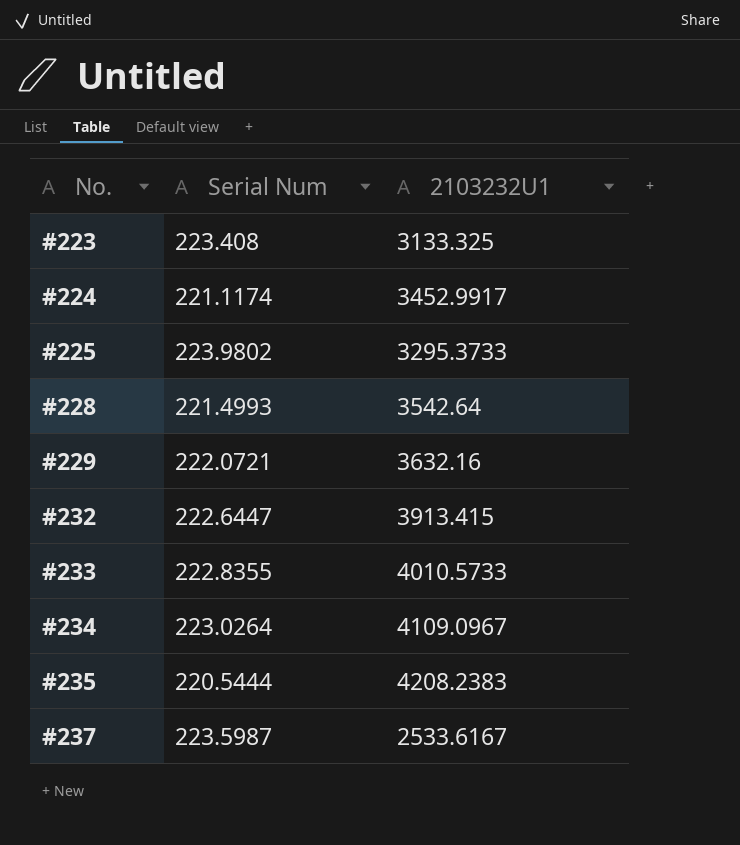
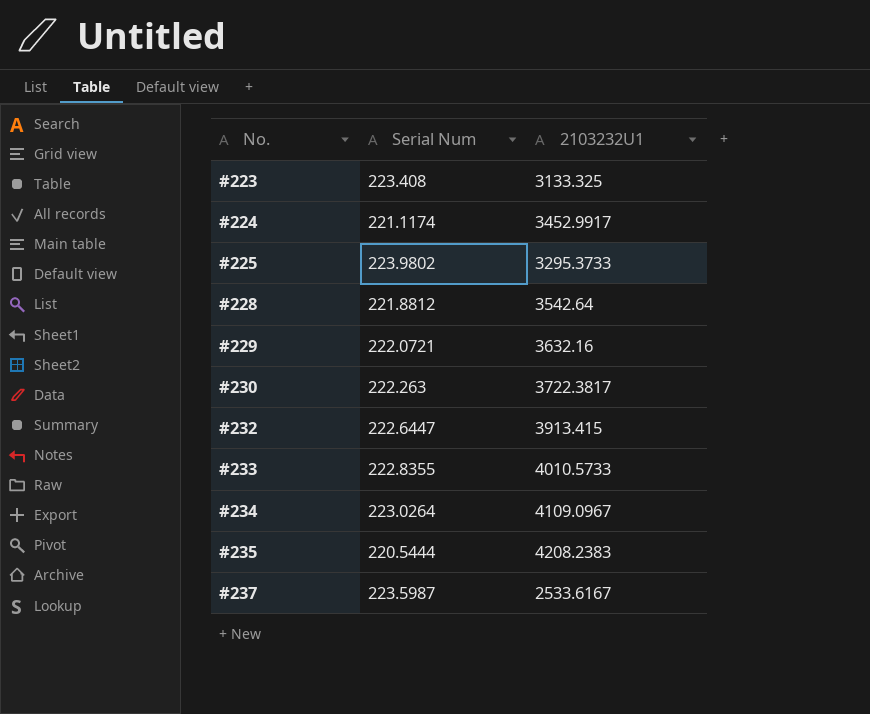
#228 | Serial Num: 221.4993 -> 221.8812
row #230: none -> 222.263 | 3722.3817

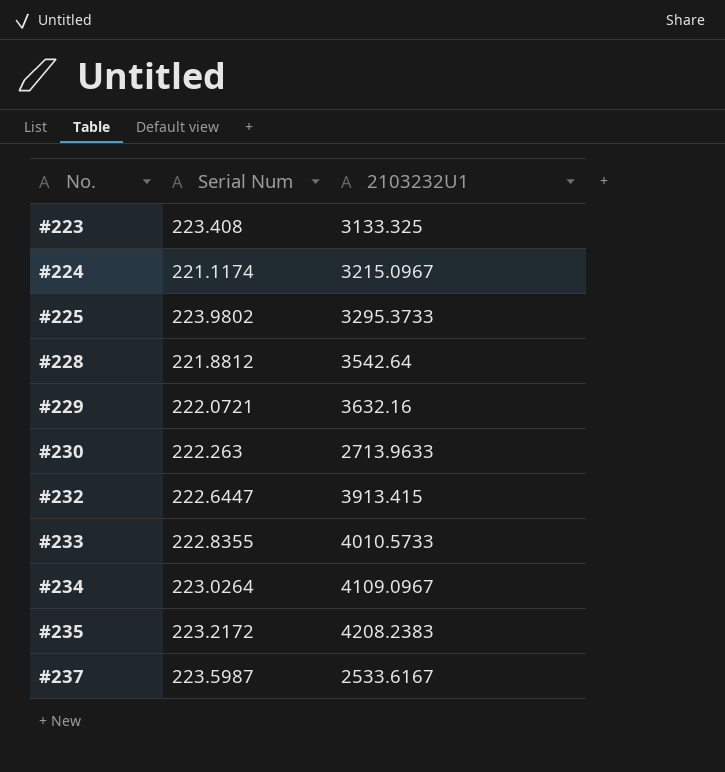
#224 | 2103232U1: 3452.9917 -> 3215.0967
#230 | 2103232U1: 3722.3817 -> 2713.9633
#235 | Serial Num: 220.5444 -> 223.2172

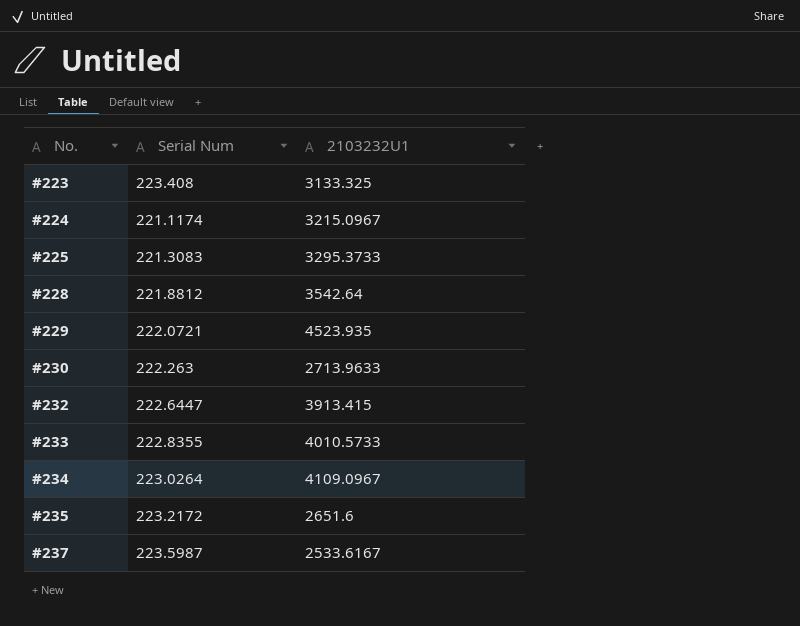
#225 | Serial Num: 223.9802 -> 221.3083
#229 | 2103232U1: 3632.16 -> 4523.935
#235 | 2103232U1: 4208.2383 -> 2651.6

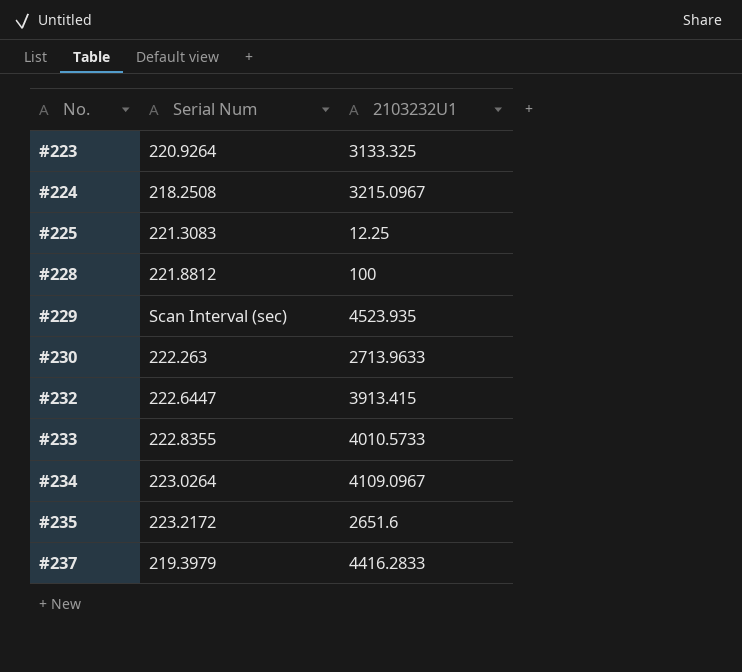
#223 | Serial Num: 223.408 -> 220.9264
#224 | Serial Num: 221.1174 -> 218.2508
#225 | 2103232U1: 3295.3733 -> 12.25
#228 | 2103232U1: 3542.64 -> 100
#229 | Serial Num: 222.0721 -> Scan Interval (sec)
#237 | Serial Num: 223.5987 -> 219.3979
#237 | 2103232U1: 2533.6167 -> 4416.2833

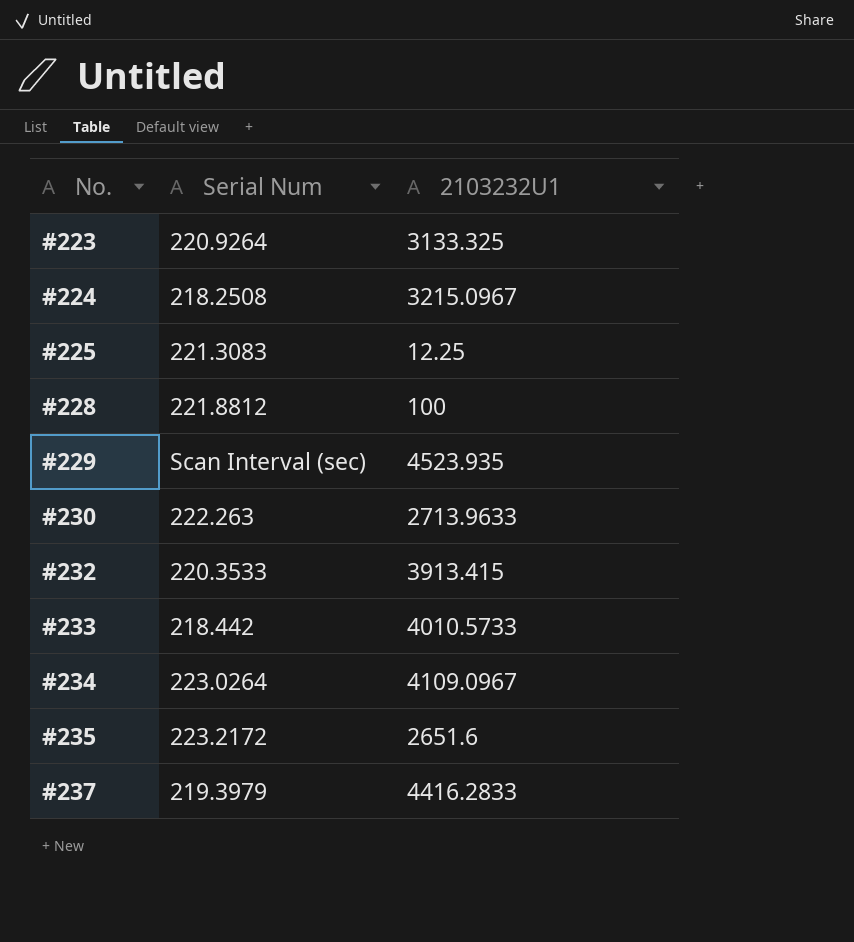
#232 | Serial Num: 222.6447 -> 220.3533
#233 | Serial Num: 222.8355 -> 218.442

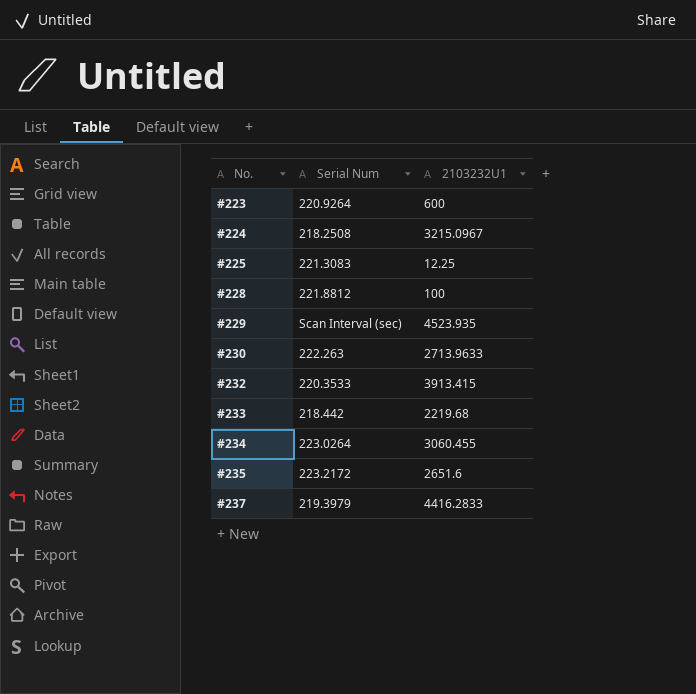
#223 | 2103232U1: 3133.325 -> 600
#233 | 2103232U1: 4010.5733 -> 2219.68
#234 | 2103232U1: 4109.0967 -> 3060.455

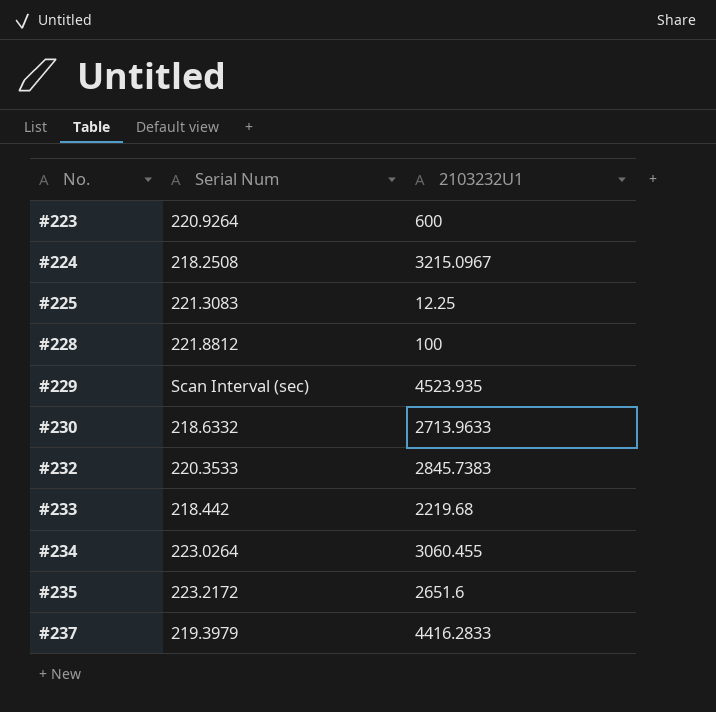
#230 | Serial Num: 222.263 -> 218.6332
#232 | 2103232U1: 3913.415 -> 2845.7383

